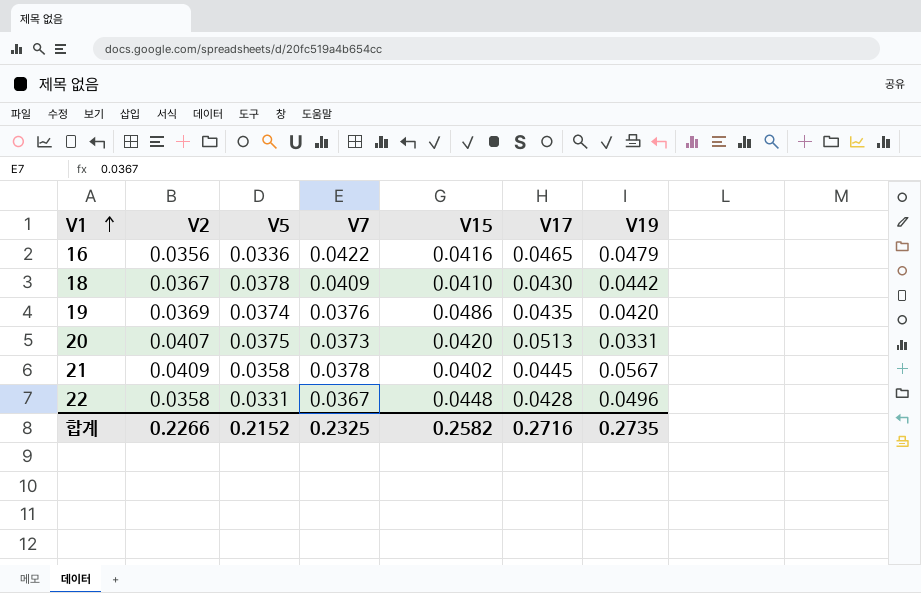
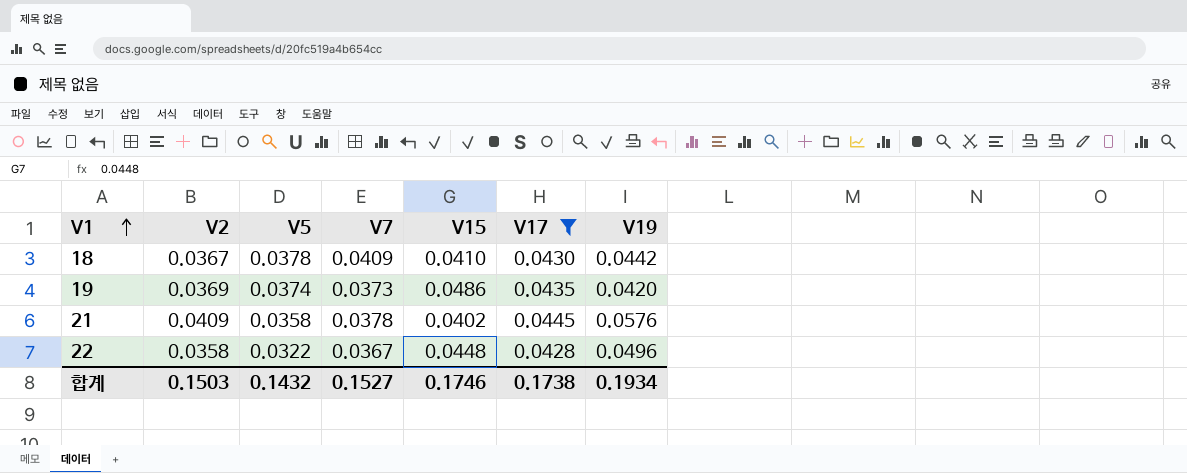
filter: none -> V17 <= 0.0445
19 | V7: 0.0376 -> 0.0373
21 | V19: 0.0567 -> 0.0576
22 | V5: 0.0331 -> 0.0322
합계 | V2: 0.2266 -> 0.1503
합계 | V5: 0.2152 -> 0.1432
합계 | V7: 0.2325 -> 0.1527
합계 | V15: 0.2582 -> 0.1746
합계 | V17: 0.2716 -> 0.1738
합계 | V19: 0.2735 -> 0.1934

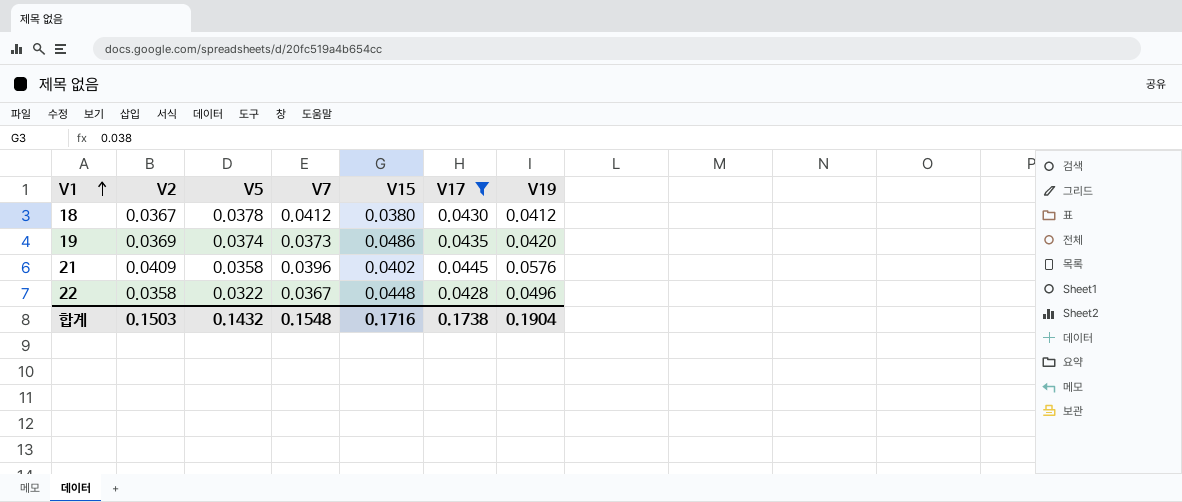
18 | V7: 0.0409 -> 0.0412
18 | V15: 0.0410 -> 0.0380
18 | V19: 0.0442 -> 0.0412
21 | V7: 0.0378 -> 0.0396
합계 | V7: 0.1527 -> 0.1548
합계 | V15: 0.1746 -> 0.1716
합계 | V19: 0.1934 -> 0.1904

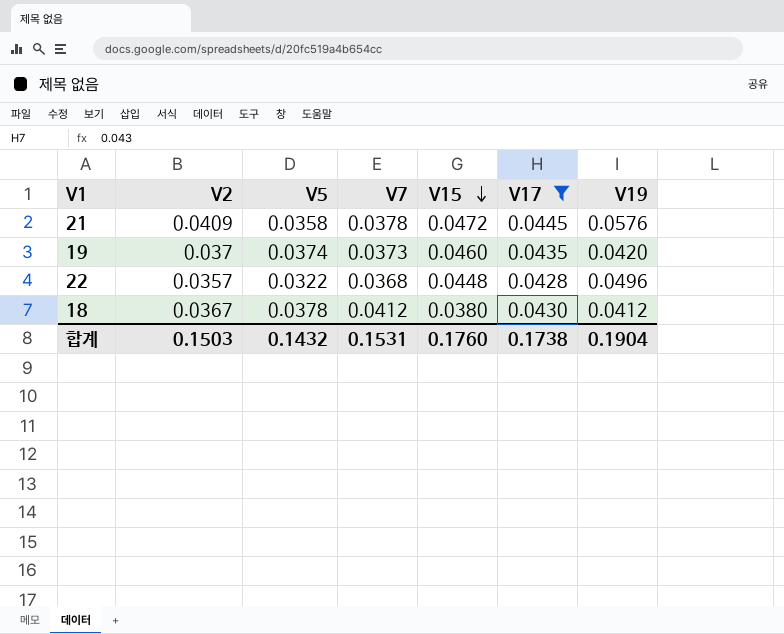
row order: V1 ascending -> V15 descending
21 | V7: 0.0396 -> 0.0378
21 | V15: 0.0402 -> 0.0472
19 | V2: 0.0369 -> 0.037
19 | V15: 0.0486 -> 0.0460
22 | V2: 0.0358 -> 0.0357
22 | V7: 0.0367 -> 0.0368
합계 | V7: 0.1548 -> 0.1531
합계 | V15: 0.1716 -> 0.1760

